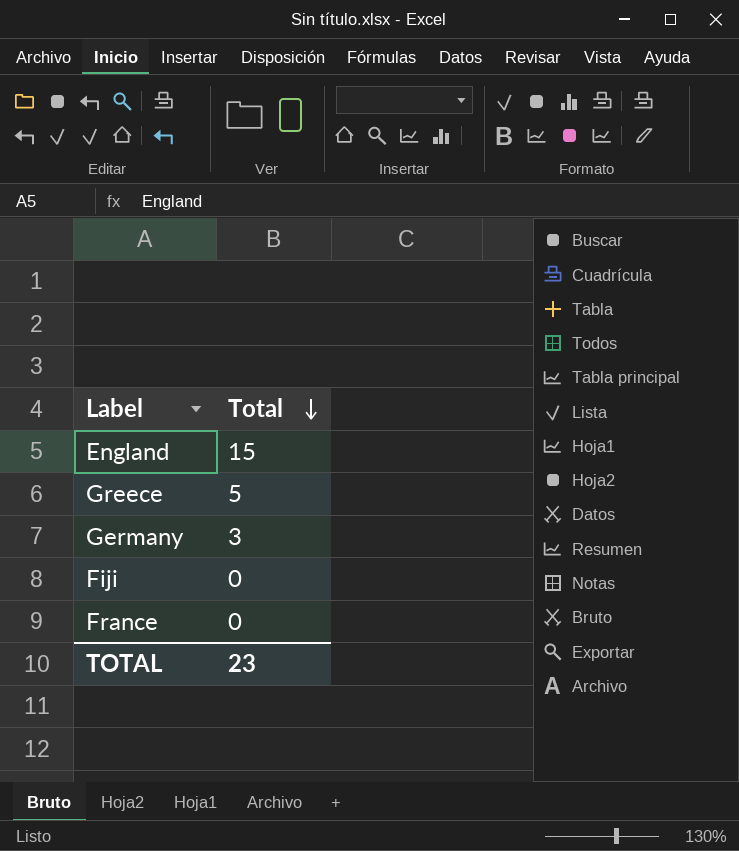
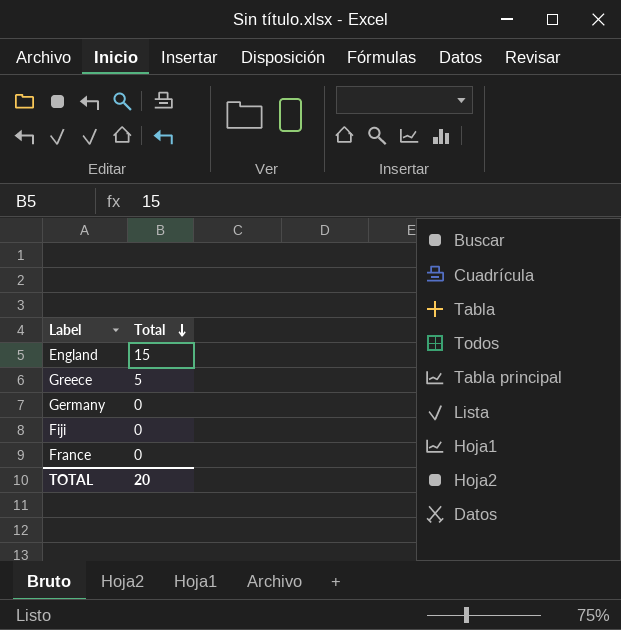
Germany | Total: 3 -> 0
TOTAL | Total: 23 -> 20

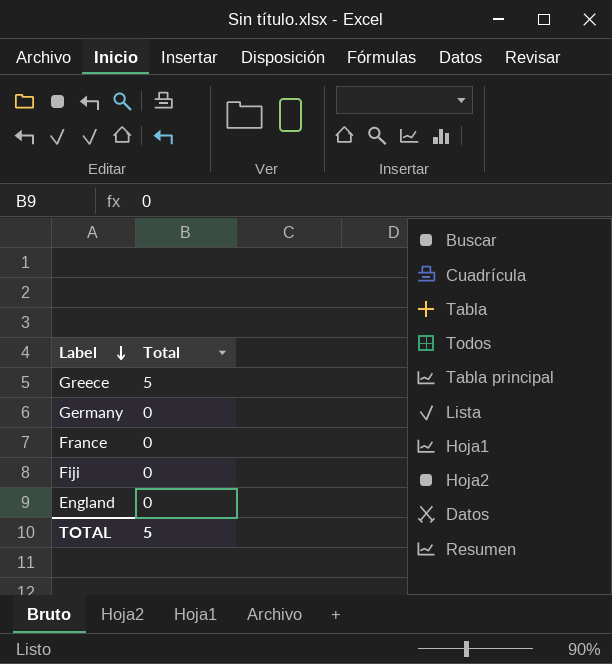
row order: Total descending -> Label descending
England | Total: 15 -> 0
TOTAL | Total: 20 -> 5

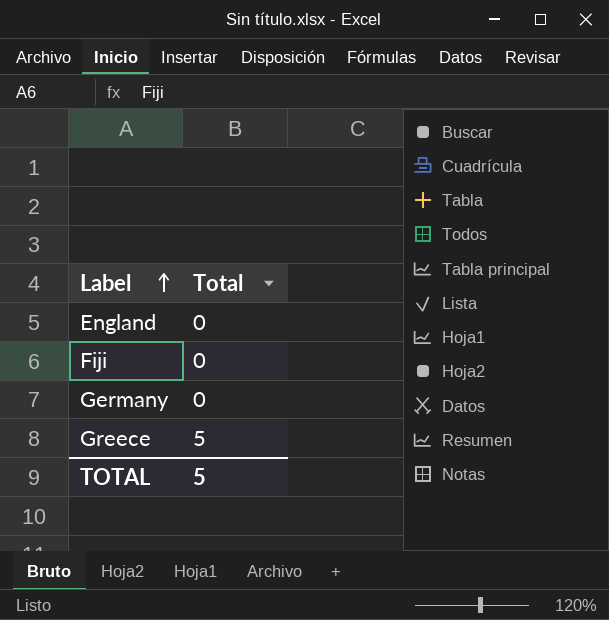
row order: Label descending -> Label ascending
row France: 0 -> none

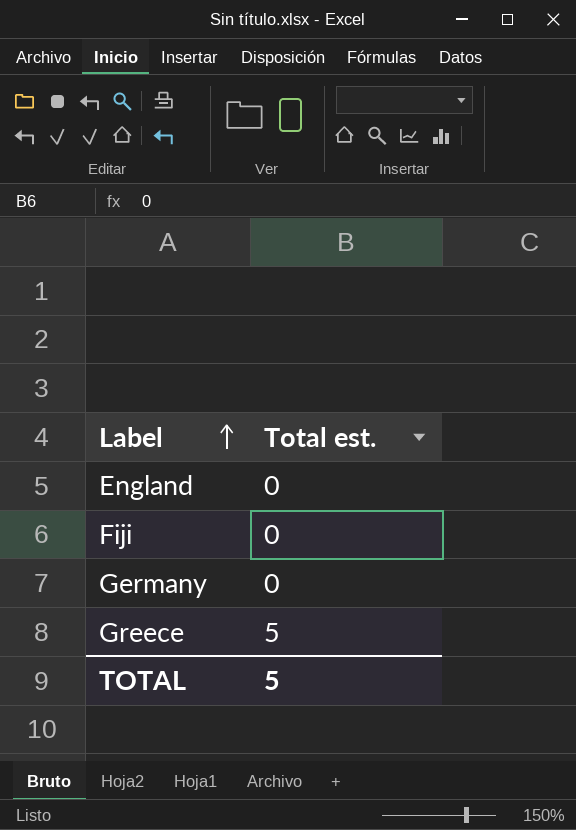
column name: Total -> Total est.

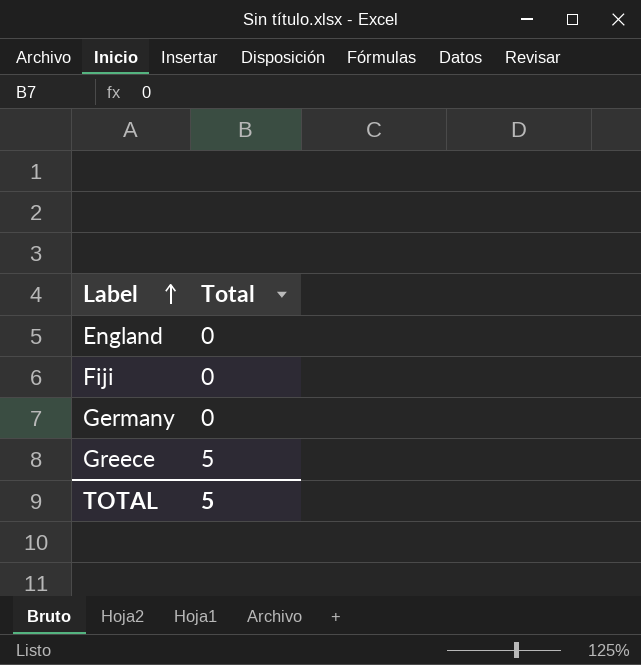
column name: Total est. -> Total

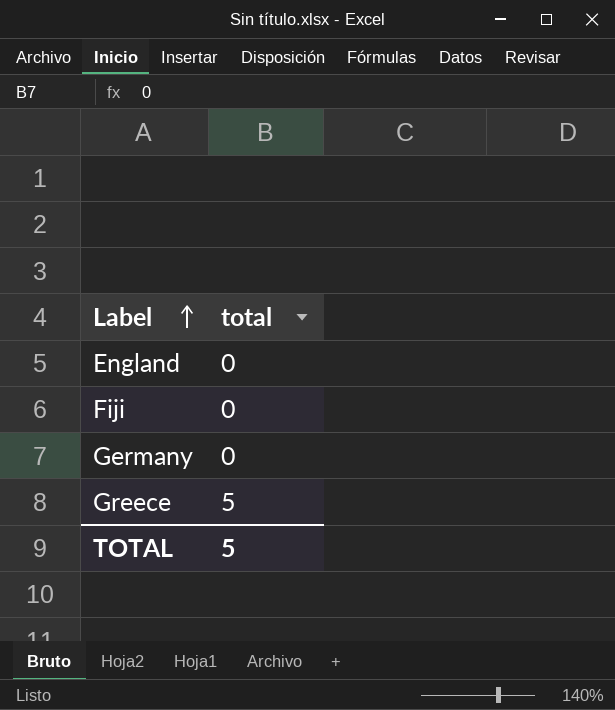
column name: Total -> total

